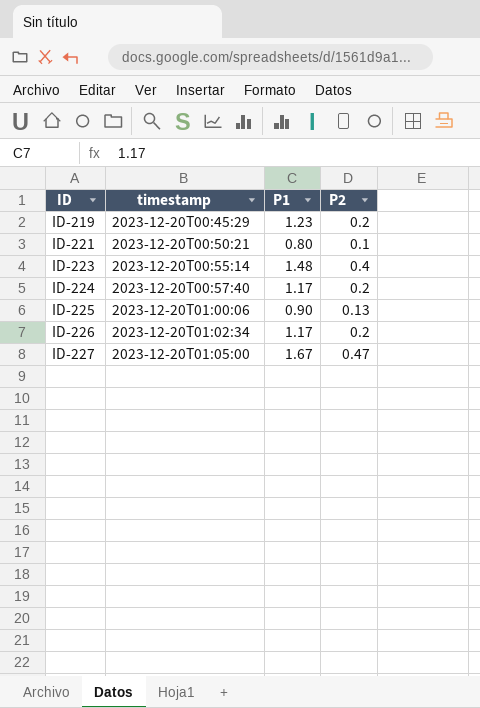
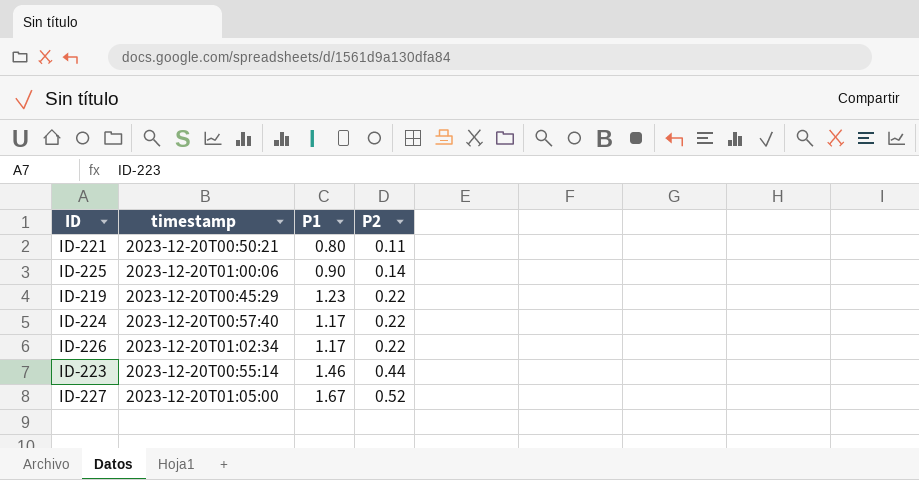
row order: ID ascending -> P2 ascending
ID-221 | P2: 0.1 -> 0.11
ID-225 | P2: 0.13 -> 0.14
ID-219 | P2: 0.2 -> 0.22
ID-224 | P2: 0.2 -> 0.22
ID-226 | P2: 0.2 -> 0.22
ID-223 | P1: 1.48 -> 1.46
ID-223 | P2: 0.4 -> 0.44
ID-227 | P2: 0.47 -> 0.52

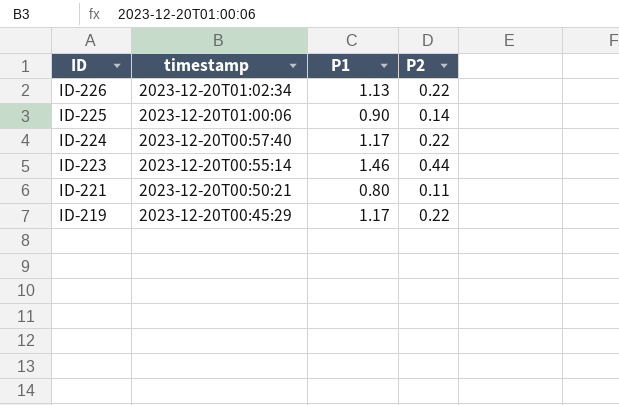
row order: P2 ascending -> ID descending
row ID-227: 2023-12-20T01:05:00 | 1.67 | 0.52 -> none
ID-226 | P1: 1.17 -> 1.13
ID-219 | P1: 1.23 -> 1.17

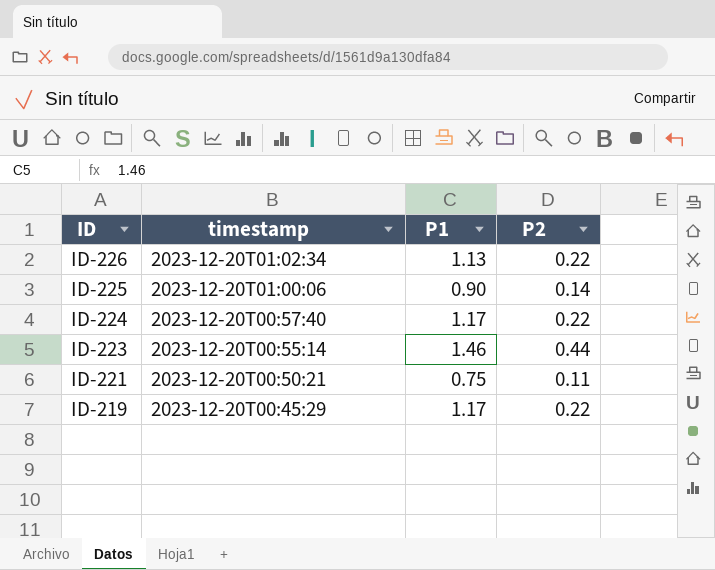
ID-221 | P1: 0.80 -> 0.75

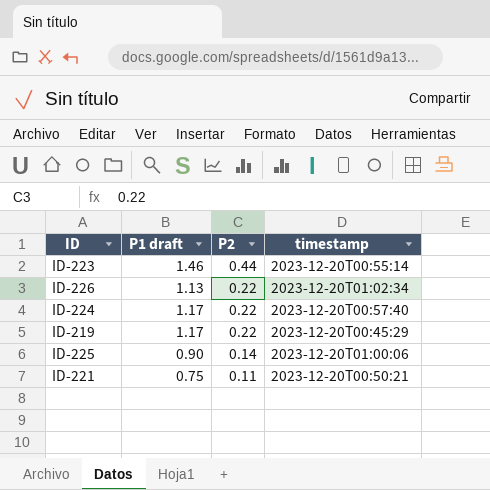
row order: ID descending -> P2 descending
column name: P1 -> P1 draft
column timestamp | position: 2 -> 4

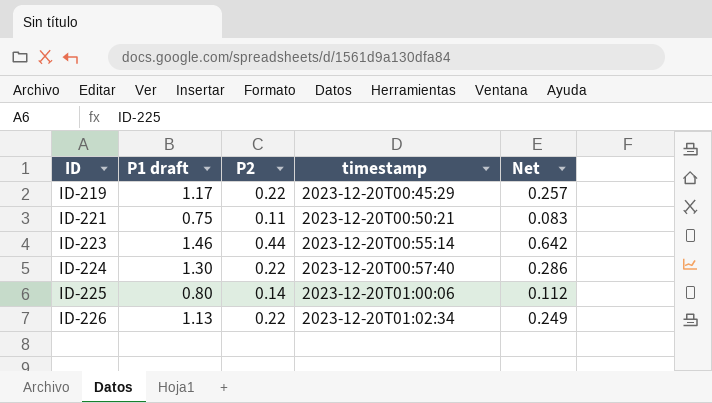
row order: P2 descending -> ID ascending
column Net | formula: none -> [P1 draft] * [P2]
ID-224 | P1 draft: 1.17 -> 1.30
ID-225 | P1 draft: 0.90 -> 0.80

